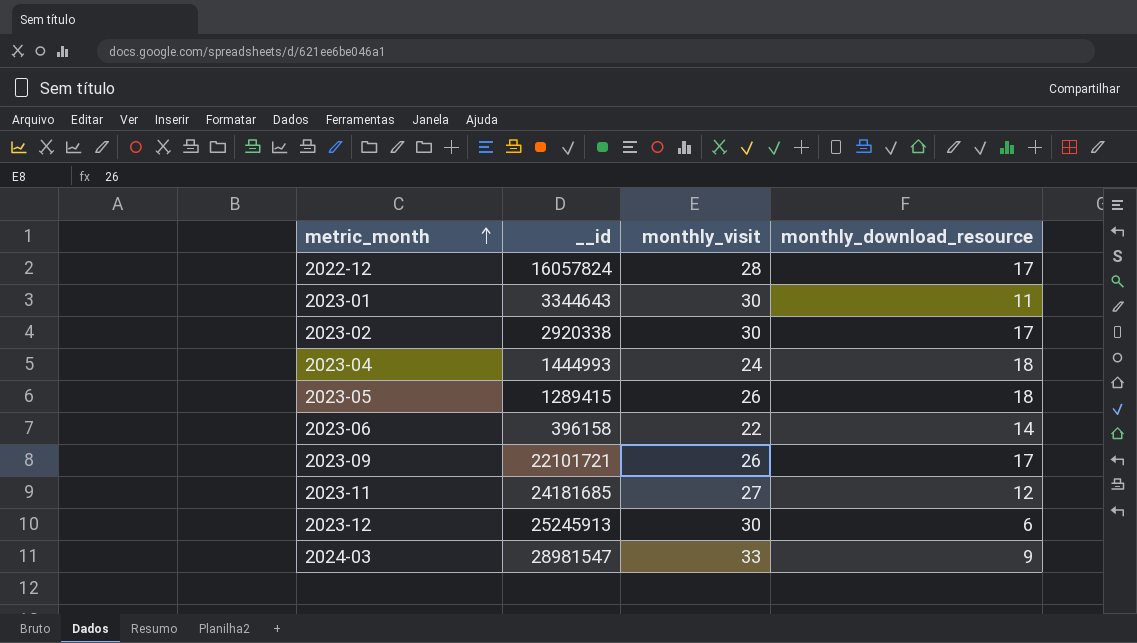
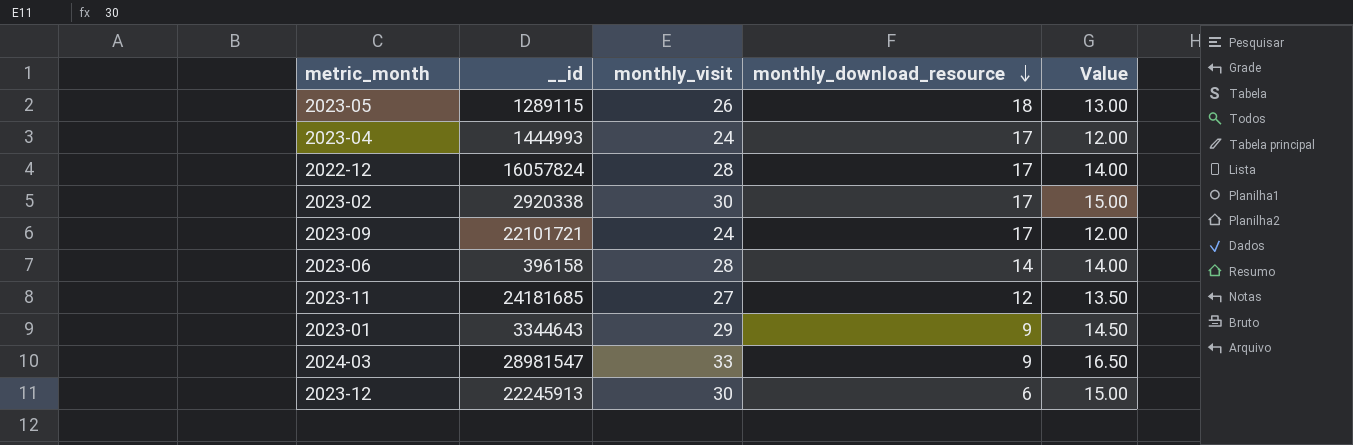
row order: metric_month ascending -> monthly_download_resource descending
column Value | formula: none -> [monthly_visit] * 0.5
2023-05 | __id: 1289415 -> 1289115
2023-04 | monthly_download_resource: 18 -> 17
2023-09 | monthly_visit: 26 -> 24
2023-06 | monthly_visit: 22 -> 28
2023-01 | monthly_visit: 30 -> 29
2023-01 | monthly_download_resource: 11 -> 9
2023-12 | __id: 25245913 -> 22245913

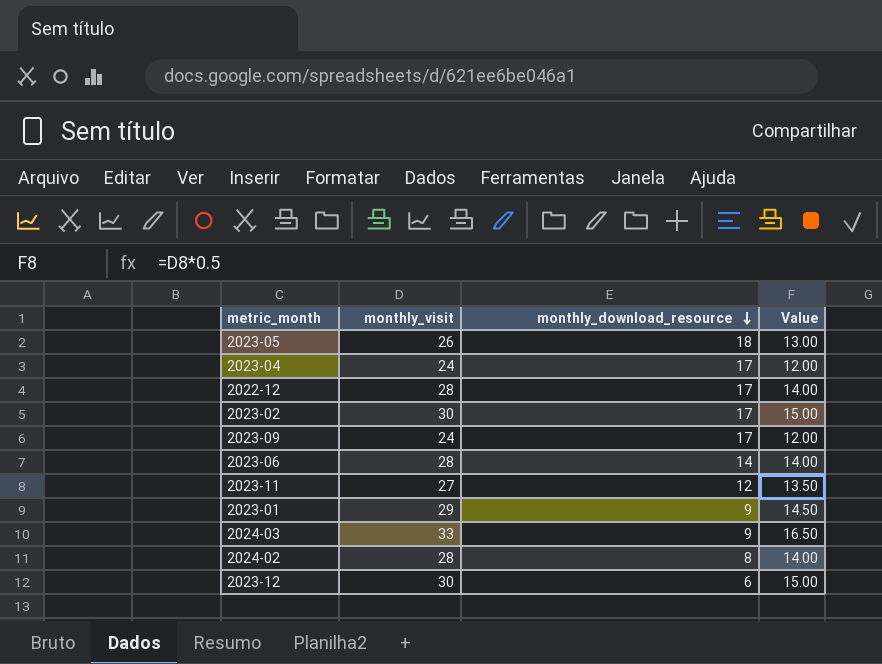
column __id | position: 2 -> none
row 2024-02: none -> 28 | 8 | 14.00

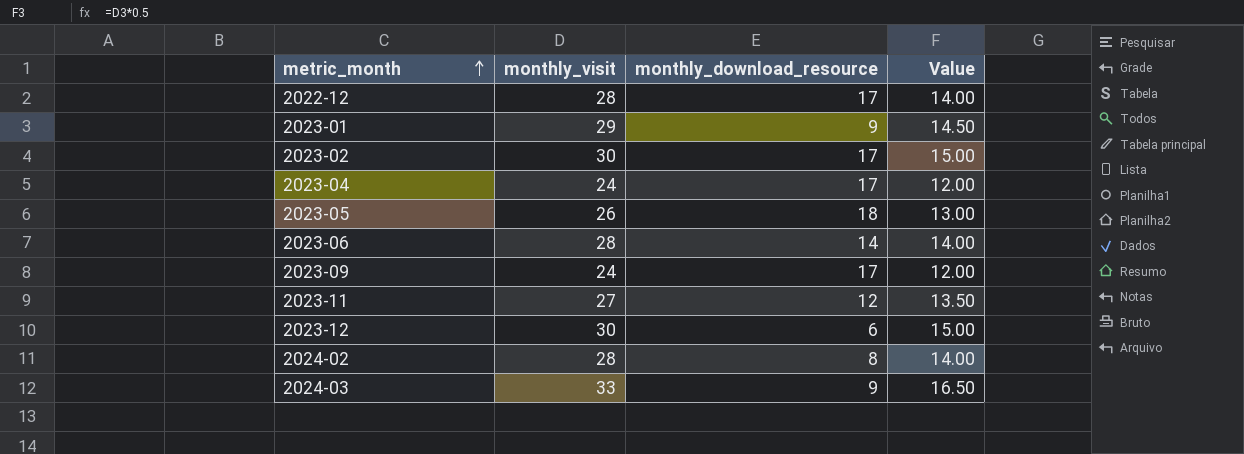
row order: monthly_download_resource descending -> metric_month ascending

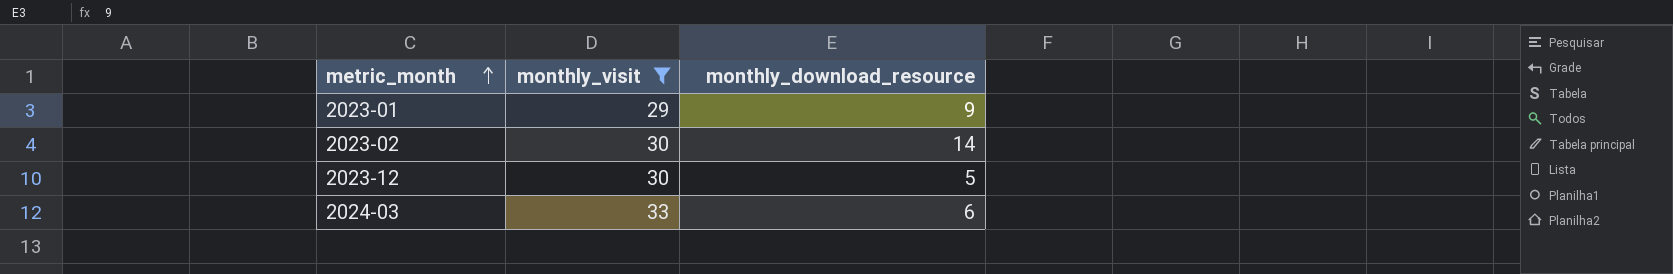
filter: none -> monthly_visit >= 29
column Value | formula: [monthly_visit] * 0.5 -> none
2023-02 | monthly_download_resource: 17 -> 14
2023-12 | monthly_download_resource: 6 -> 5
2024-03 | monthly_download_resource: 9 -> 6

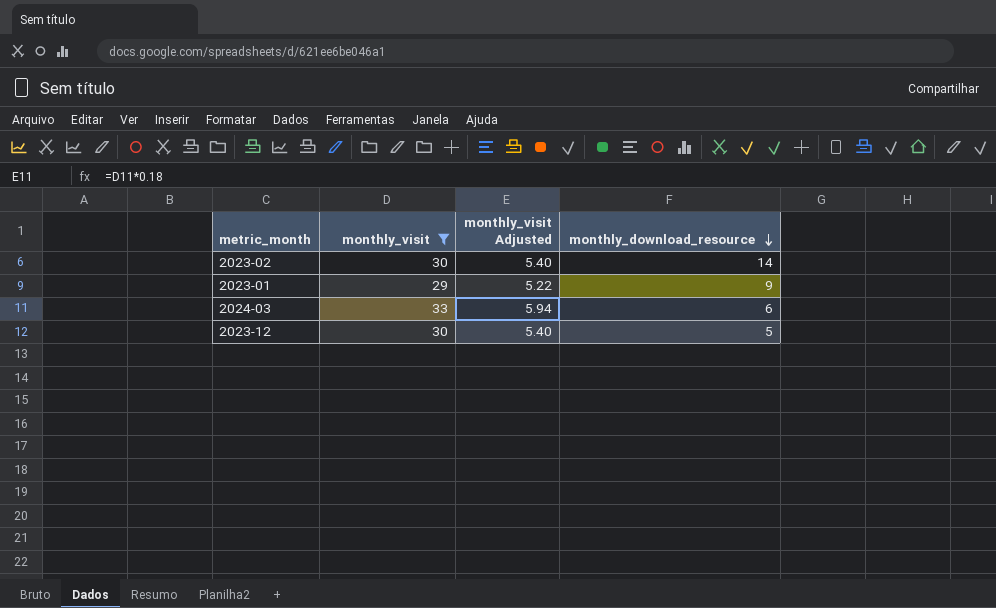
row order: metric_month ascending -> monthly_download_resource descending
column monthly_visit Adjusted | formula: none -> [monthly_visit] * 0.18

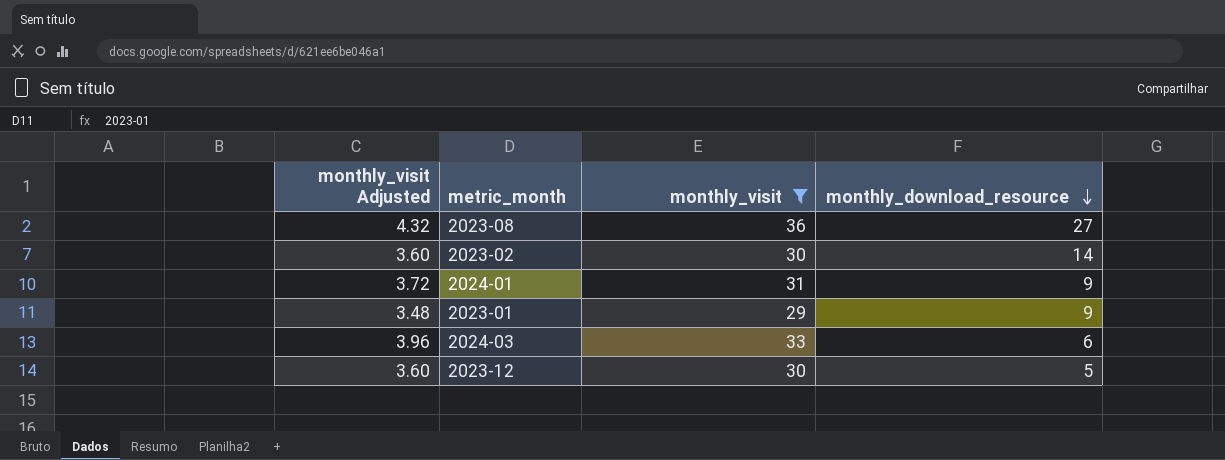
column monthly_visit Adjusted | formula: [monthly_visit] * 0.18 -> [monthly_visit] * 0.12
column monthly_visit Adjusted | position: 3 -> 1
row 2023-08: none -> 4.32 | 36 | 27
row 2024-01: none -> 3.72 | 31 | 9

